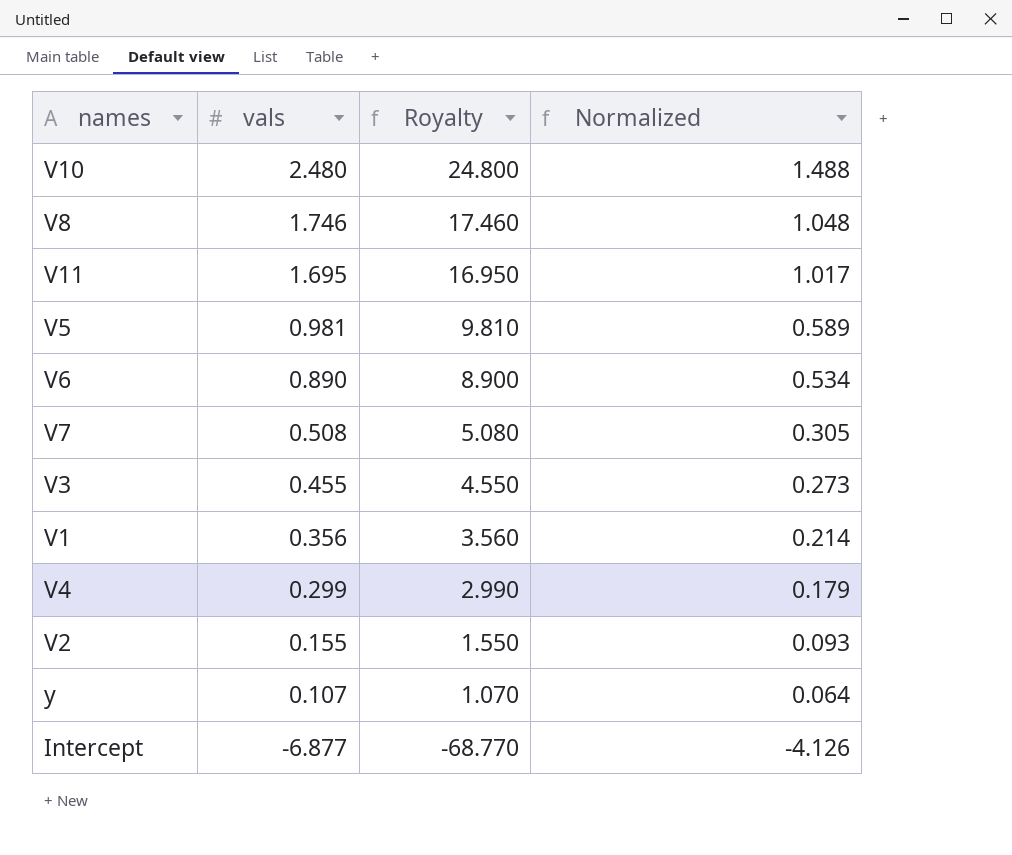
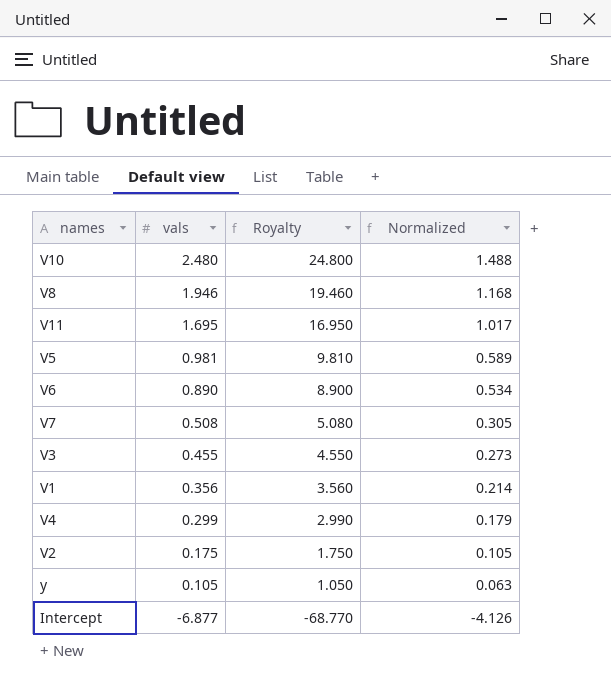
V8 | vals: 1.746 -> 1.946
V8 | Royalty: 17.460 -> 19.460
V8 | Normalized: 1.048 -> 1.168
V2 | vals: 0.155 -> 0.175
V2 | Royalty: 1.550 -> 1.750
V2 | Normalized: 0.093 -> 0.105
y | vals: 0.107 -> 0.105
y | Royalty: 1.070 -> 1.050
y | Normalized: 0.064 -> 0.063

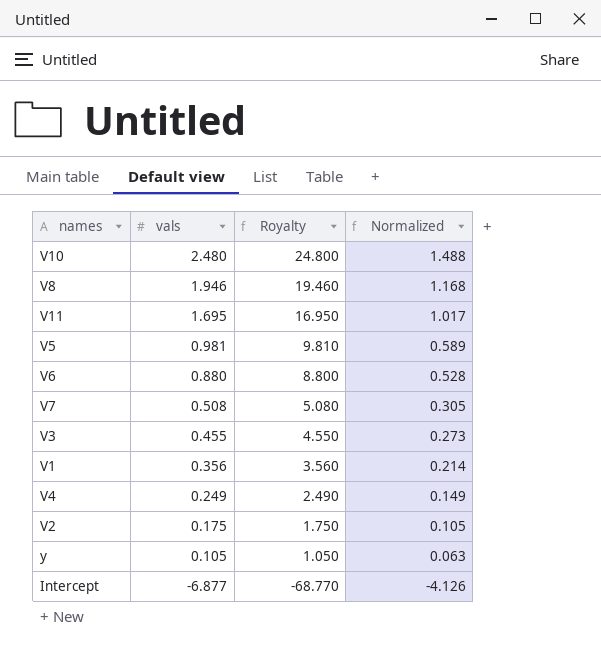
V6 | vals: 0.890 -> 0.880
V6 | Royalty: 8.900 -> 8.800
V6 | Normalized: 0.534 -> 0.528
V4 | vals: 0.299 -> 0.249
V4 | Royalty: 2.990 -> 2.490
V4 | Normalized: 0.179 -> 0.149

